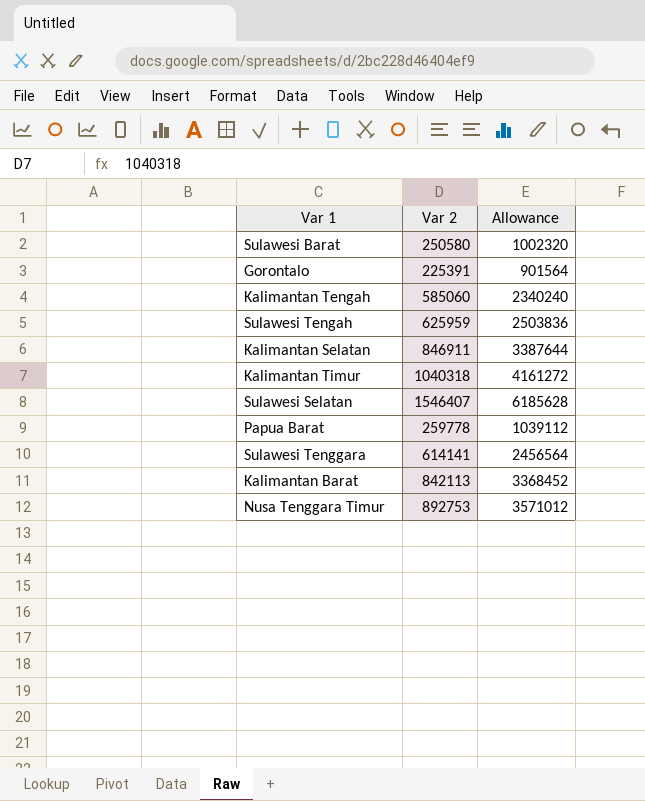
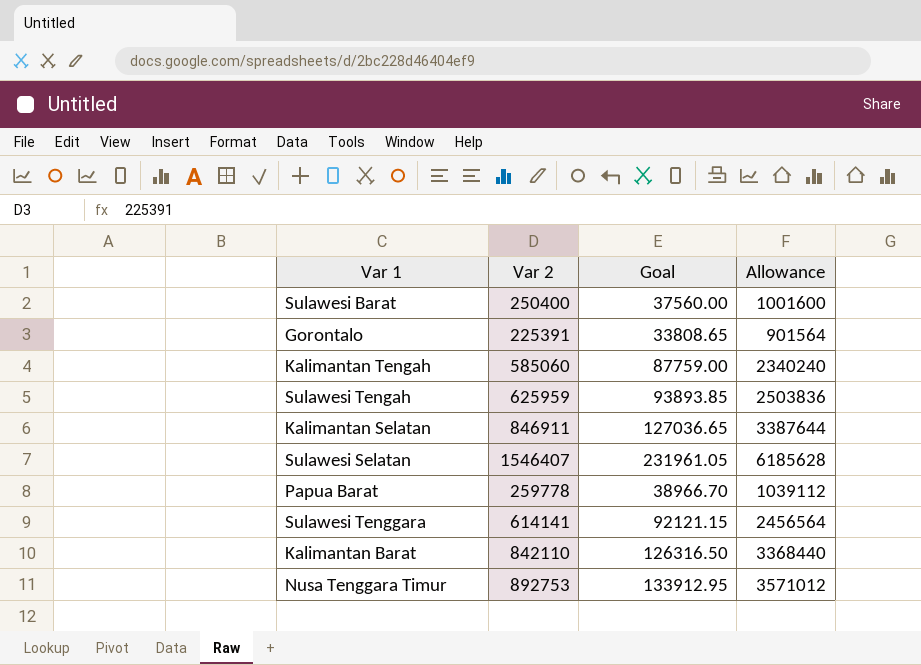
column Goal | formula: none -> [Var 2] * 0.15
row Kalimantan Timur: 1040318 | 4161272 -> none
Sulawesi Barat | Var 2: 250580 -> 250400
Sulawesi Barat | Allowance: 1002320 -> 1001600
Kalimantan Barat | Var 2: 842113 -> 842110
Kalimantan Barat | Allowance: 3368452 -> 3368440

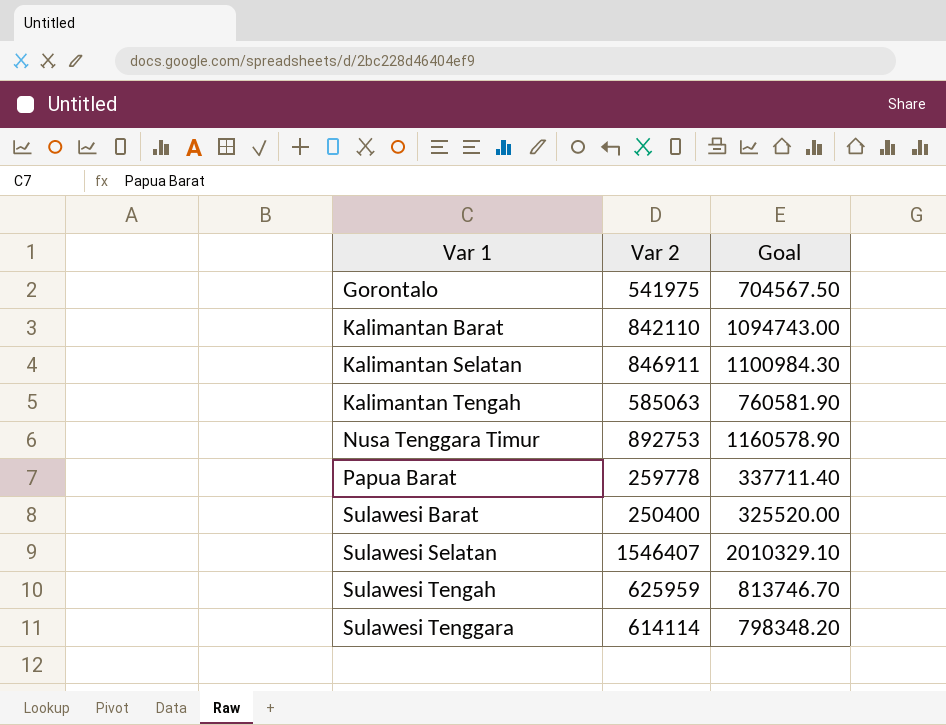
row order: none -> Var 1 ascending
column Allowance | formula: [Var 2] * 4 -> none
column Goal | formula: [Var 2] * 0.15 -> [Var 2] * 1.3
Gorontalo | Var 2: 225391 -> 541975
Kalimantan Tengah | Var 2: 585060 -> 585063
Sulawesi Tenggara | Var 2: 614141 -> 614114

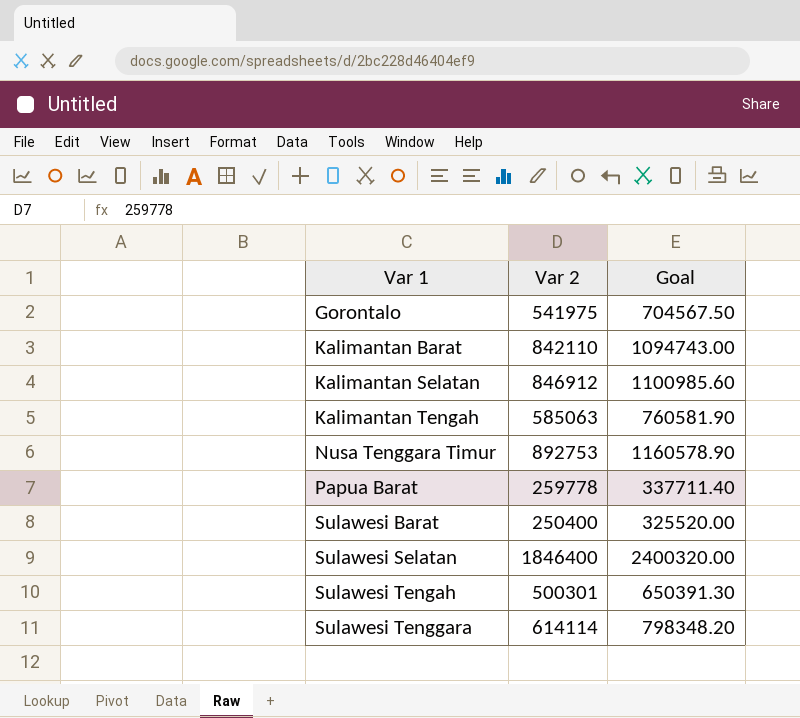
Kalimantan Selatan | Var 2: 846911 -> 846912
Kalimantan Selatan | Goal: 1100984.30 -> 1100985.60
Sulawesi Selatan | Var 2: 1546407 -> 1846400
Sulawesi Selatan | Goal: 2010329.10 -> 2400320.00
Sulawesi Tengah | Var 2: 625959 -> 500301
Sulawesi Tengah | Goal: 813746.70 -> 650391.30

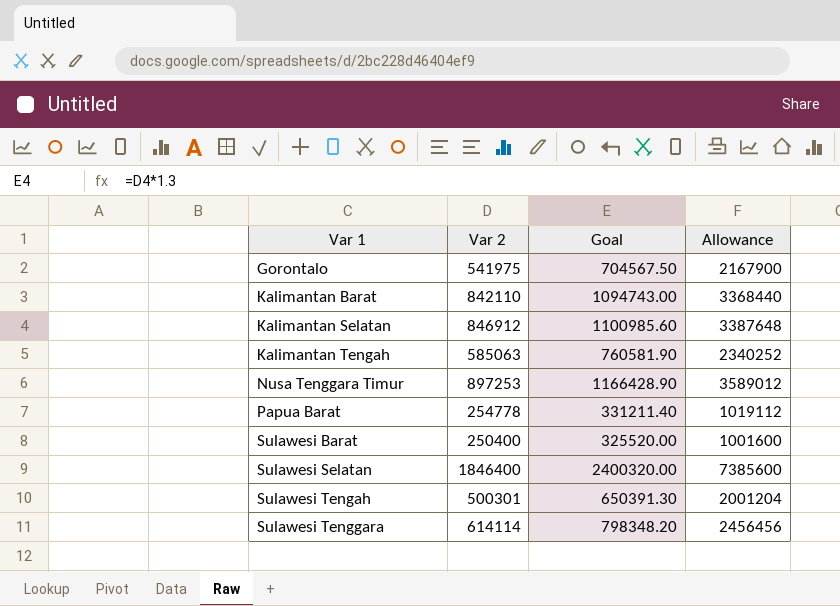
column Allowance | formula: none -> [Var 2] * 4
Nusa Tenggara Timur | Var 2: 892753 -> 897253
Nusa Tenggara Timur | Goal: 1160578.90 -> 1166428.90
Papua Barat | Var 2: 259778 -> 254778
Papua Barat | Goal: 337711.40 -> 331211.40

